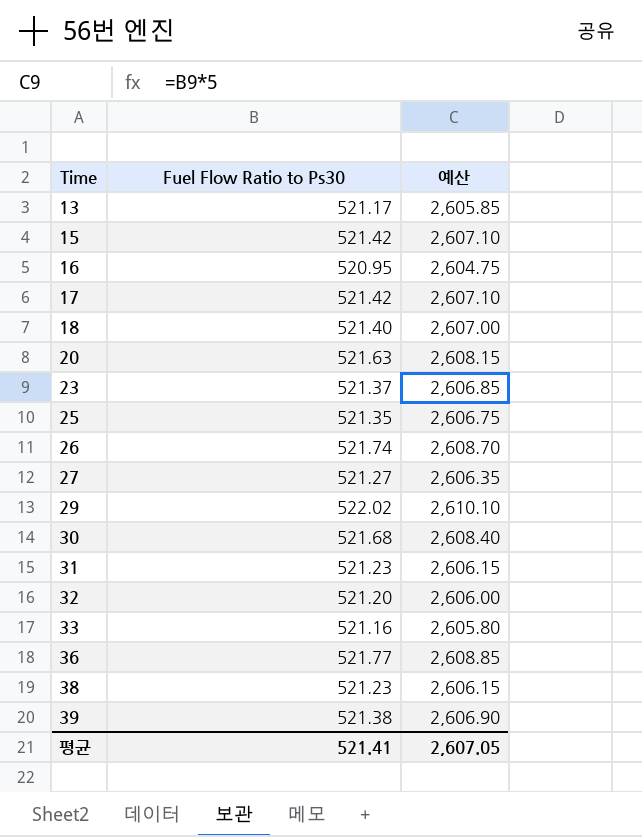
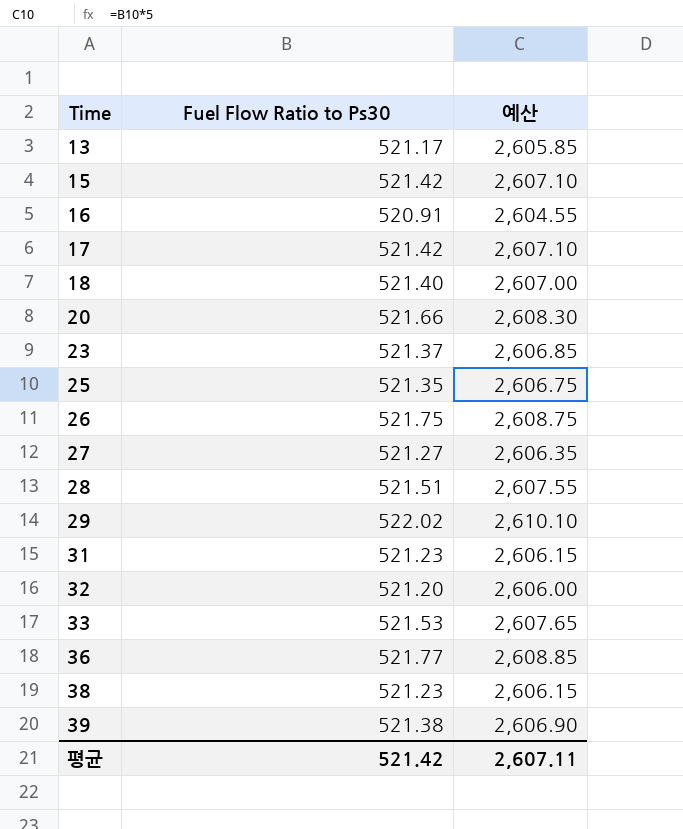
row 30: 521.68 | 2,608.40 -> none
16 | Fuel Flow Ratio to Ps30: 520.95 -> 520.91
16 | 예산: 2,604.75 -> 2,604.55
20 | Fuel Flow Ratio to Ps30: 521.63 -> 521.66
20 | 예산: 2,608.15 -> 2,608.30
26 | Fuel Flow Ratio to Ps30: 521.74 -> 521.75
26 | 예산: 2,608.70 -> 2,608.75
row 28: none -> 521.51 | 2,607.55
33 | Fuel Flow Ratio to Ps30: 521.16 -> 521.53
33 | 예산: 2,605.80 -> 2,607.65
평균 | Fuel Flow Ratio to Ps30: 521.41 -> 521.42
평균 | 예산: 2,607.05 -> 2,607.11

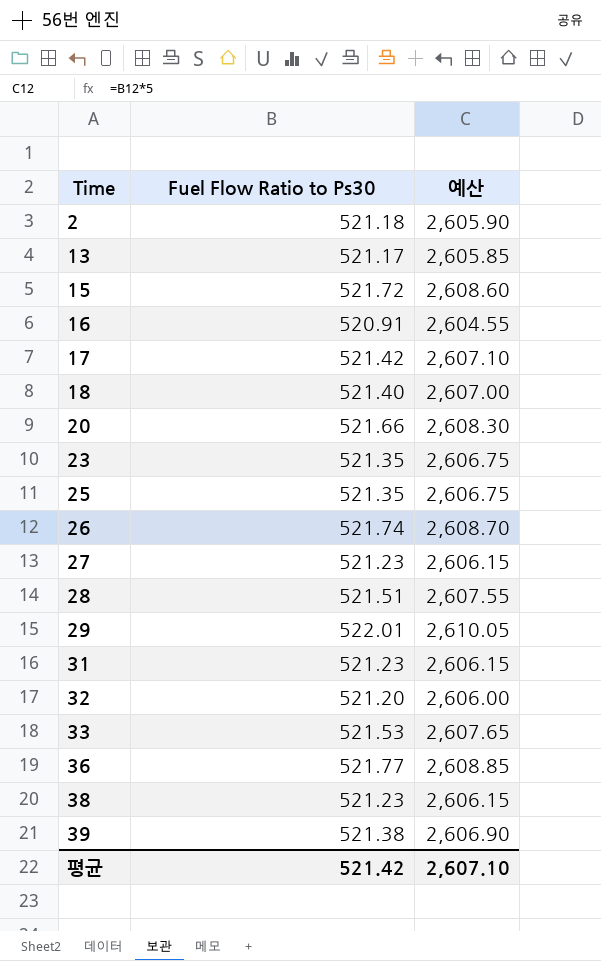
row 2: none -> 521.18 | 2,605.90
15 | Fuel Flow Ratio to Ps30: 521.42 -> 521.72
15 | 예산: 2,607.10 -> 2,608.60
23 | Fuel Flow Ratio to Ps30: 521.37 -> 521.35
23 | 예산: 2,606.85 -> 2,606.75
26 | Fuel Flow Ratio to Ps30: 521.75 -> 521.74
26 | 예산: 2,608.75 -> 2,608.70
27 | Fuel Flow Ratio to Ps30: 521.27 -> 521.23
27 | 예산: 2,606.35 -> 2,606.15
29 | Fuel Flow Ratio to Ps30: 522.02 -> 522.01
29 | 예산: 2,610.10 -> 2,610.05
평균 | 예산: 2,607.11 -> 2,607.10

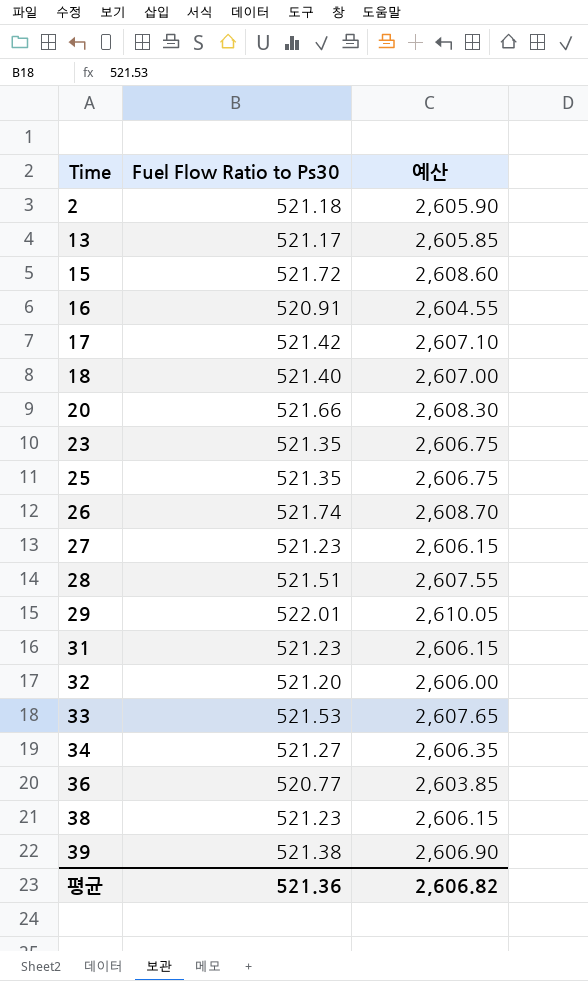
row 34: none -> 521.27 | 2,606.35
36 | Fuel Flow Ratio to Ps30: 521.77 -> 520.77
36 | 예산: 2,608.85 -> 2,603.85
평균 | Fuel Flow Ratio to Ps30: 521.42 -> 521.36
평균 | 예산: 2,607.10 -> 2,606.82

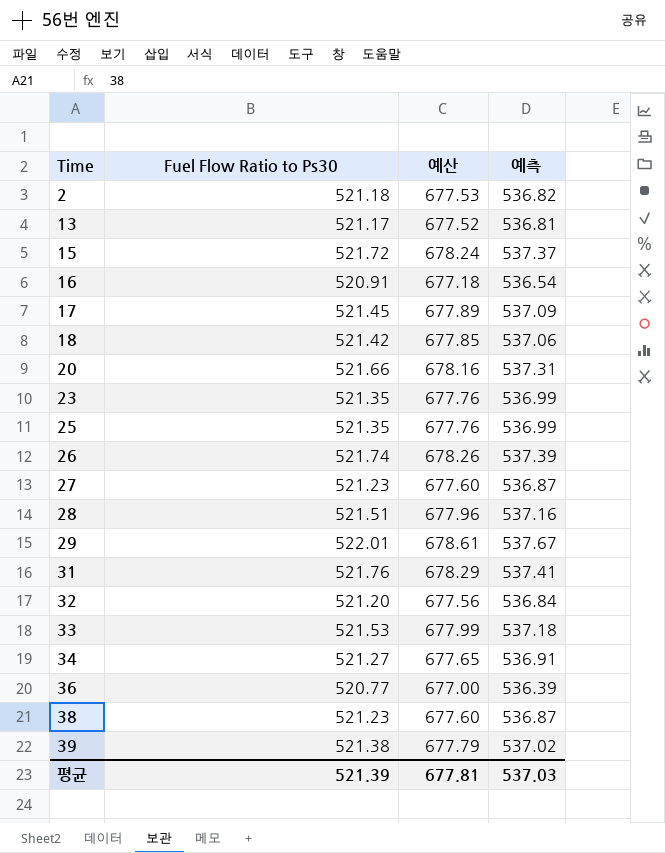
column 예산 | formula: [Fuel Flow Ratio to Ps30] * 5 -> [Fuel Flow Ratio to Ps30] * 1.3
column 예측 | formula: none -> [Fuel Flow Ratio to Ps30] * 1.03
17 | Fuel Flow Ratio to Ps30: 521.42 -> 521.45
18 | Fuel Flow Ratio to Ps30: 521.40 -> 521.42
31 | Fuel Flow Ratio to Ps30: 521.23 -> 521.76
평균 | Fuel Flow Ratio to Ps30: 521.36 -> 521.39
평균 | 예산: 2,606.82 -> 677.81

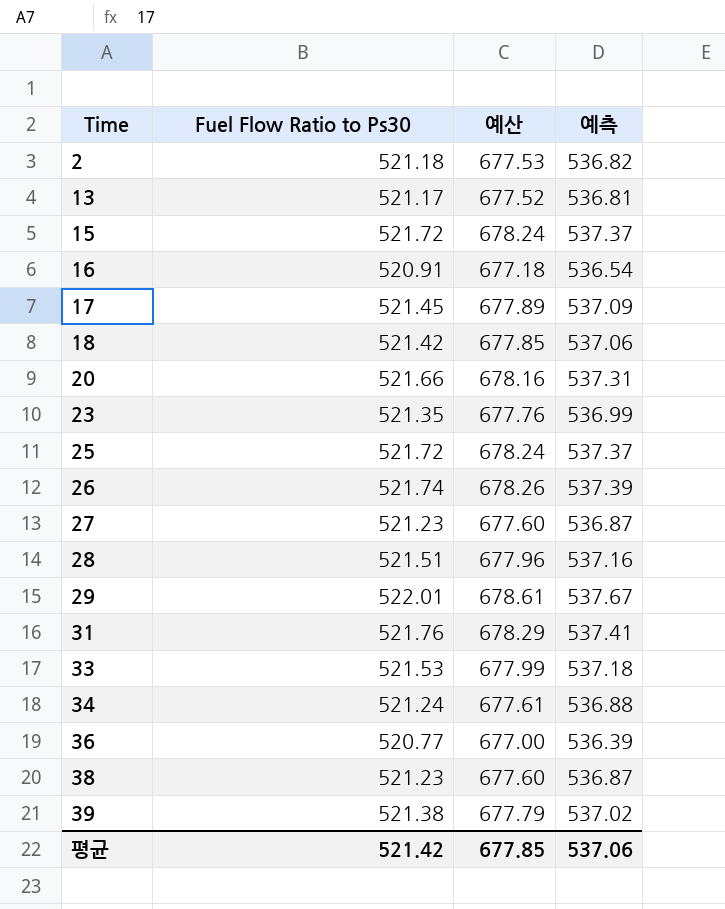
row 32: 521.20 | 677.56 | 536.84 -> none
25 | Fuel Flow Ratio to Ps30: 521.35 -> 521.72
25 | 예산: 677.76 -> 678.24
25 | 예측: 536.99 -> 537.37
34 | Fuel Flow Ratio to Ps30: 521.27 -> 521.24
34 | 예산: 677.65 -> 677.61
34 | 예측: 536.91 -> 536.88
평균 | Fuel Flow Ratio to Ps30: 521.39 -> 521.42
평균 | 예산: 677.81 -> 677.85
평균 | 예측: 537.03 -> 537.06

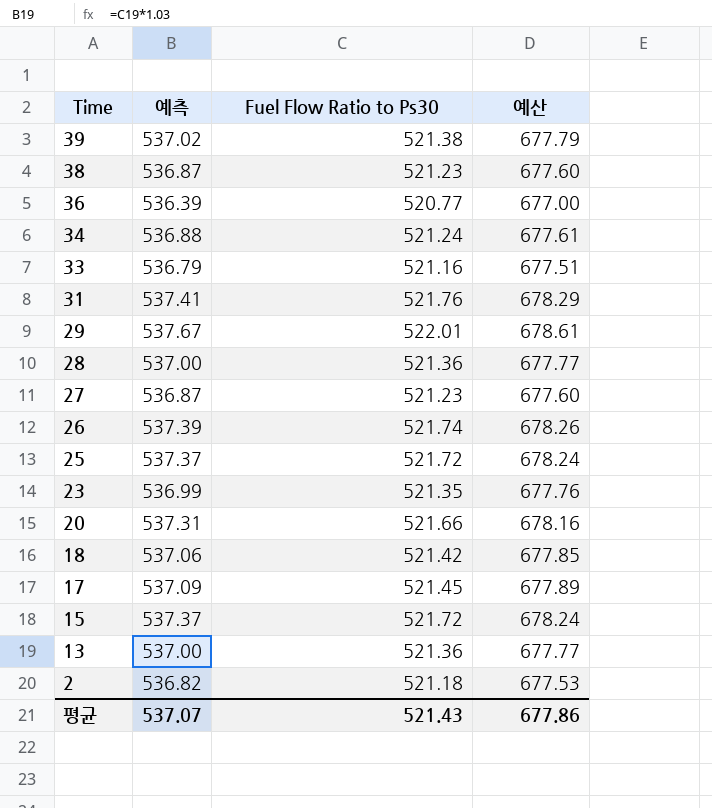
row order: Time ascending -> Time descending
column 예측 | position: 4 -> 2
row 16: 520.91 | 677.18 | 536.54 -> none
33 | 예측: 537.18 -> 536.79
33 | Fuel Flow Ratio to Ps30: 521.53 -> 521.16
33 | 예산: 677.99 -> 677.51
28 | 예측: 537.16 -> 537.00
28 | Fuel Flow Ratio to Ps30: 521.51 -> 521.36
28 | 예산: 677.96 -> 677.77
13 | 예측: 536.81 -> 537.00
13 | Fuel Flow Ratio to Ps30: 521.17 -> 521.36
13 | 예산: 677.52 -> 677.77
평균 | 예측: 537.06 -> 537.07
평균 | Fuel Flow Ratio to Ps30: 521.42 -> 521.43
평균 | 예산: 677.85 -> 677.86

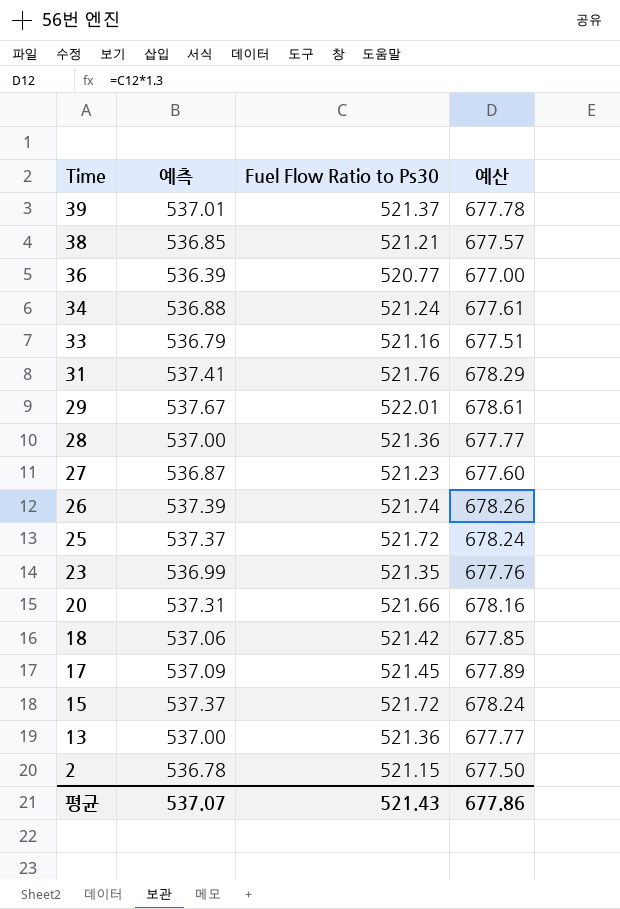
39 | 예측: 537.02 -> 537.01
39 | Fuel Flow Ratio to Ps30: 521.38 -> 521.37
39 | 예산: 677.79 -> 677.78
38 | 예측: 536.87 -> 536.85
38 | Fuel Flow Ratio to Ps30: 521.23 -> 521.21
38 | 예산: 677.60 -> 677.57
2 | 예측: 536.82 -> 536.78
2 | Fuel Flow Ratio to Ps30: 521.18 -> 521.15
2 | 예산: 677.53 -> 677.50

